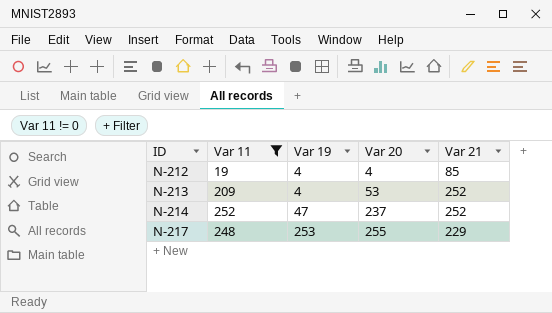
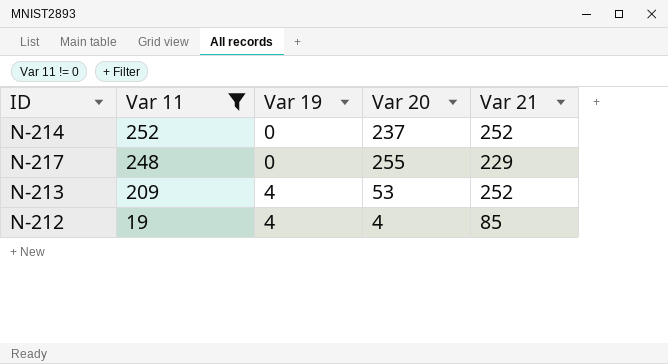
row order: ID ascending -> Var 11 descending
N-214 | Var 19: 47 -> 0
N-217 | Var 19: 253 -> 0

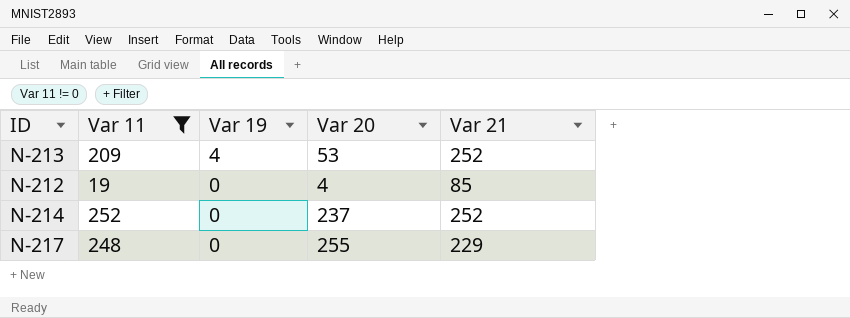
row order: Var 11 descending -> Var 19 descending
N-212 | Var 19: 4 -> 0

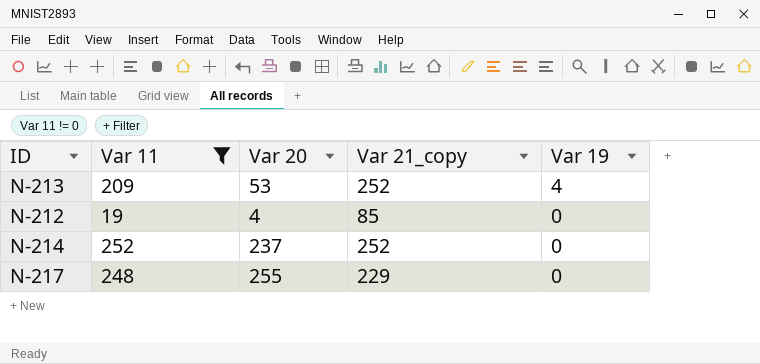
column name: Var 21 -> Var 21_copy
column Var 19 | position: 3 -> 5

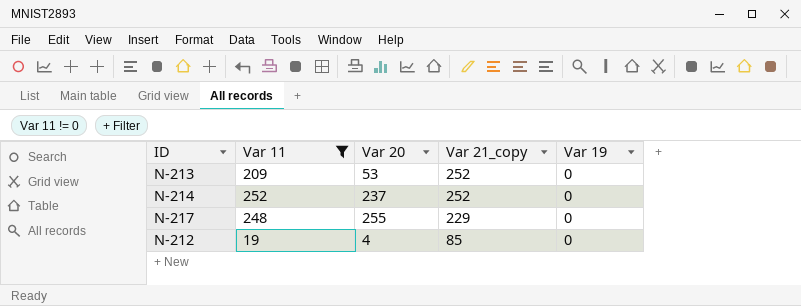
row order: Var 19 descending -> Var 21_copy descending
N-213 | Var 19: 4 -> 0

